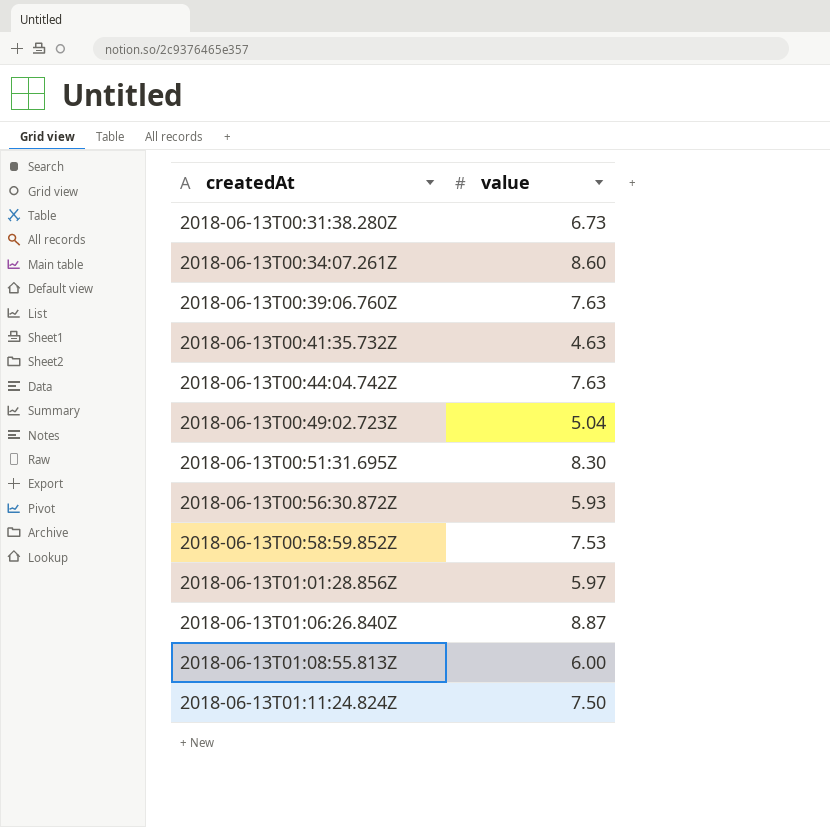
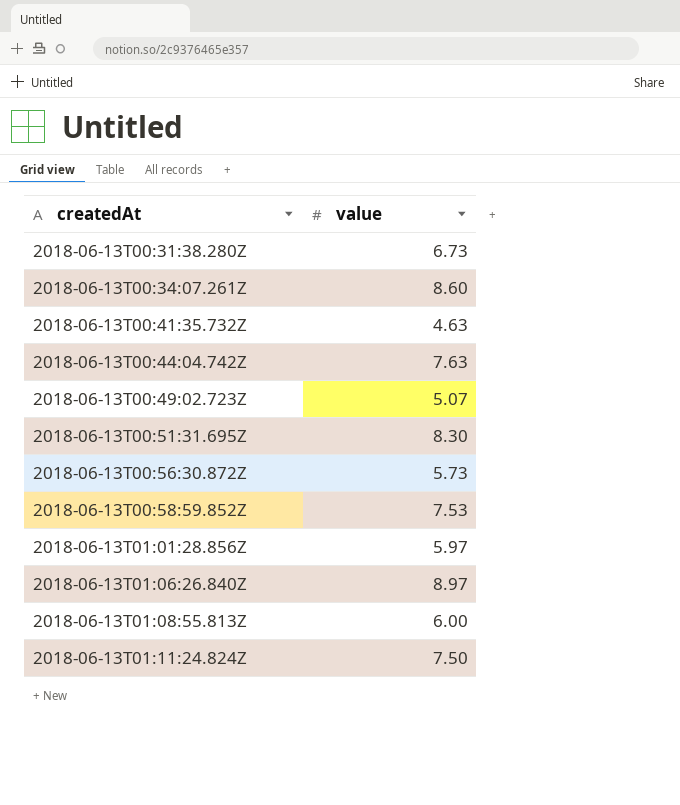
row 2018-06-13T00:39:06.760Z: 7.63 -> none
2018-06-13T00:49:02.723Z | value: 5.04 -> 5.07
2018-06-13T00:56:30.872Z | value: 5.93 -> 5.73
2018-06-13T01:06:26.840Z | value: 8.87 -> 8.97

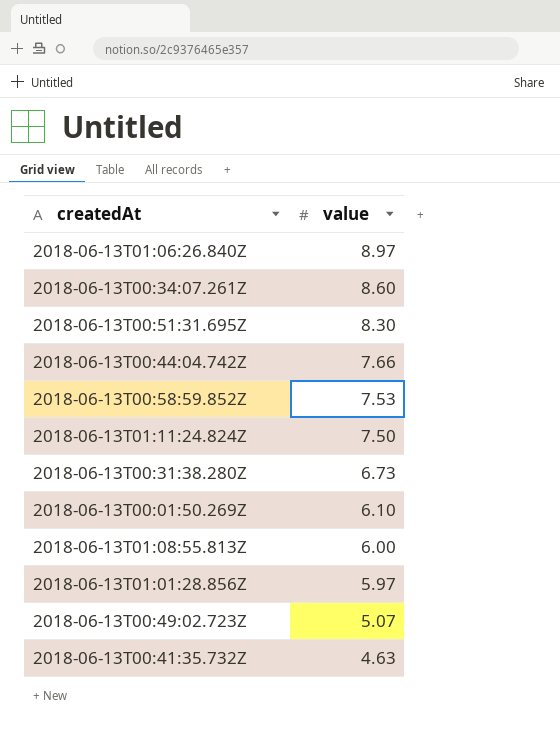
row order: createdAt ascending -> value descending
row 2018-06-13T00:56:30.872Z: 5.73 -> none
2018-06-13T00:44:04.742Z | value: 7.63 -> 7.66
row 2018-06-13T00:01:50.269Z: none -> 6.10

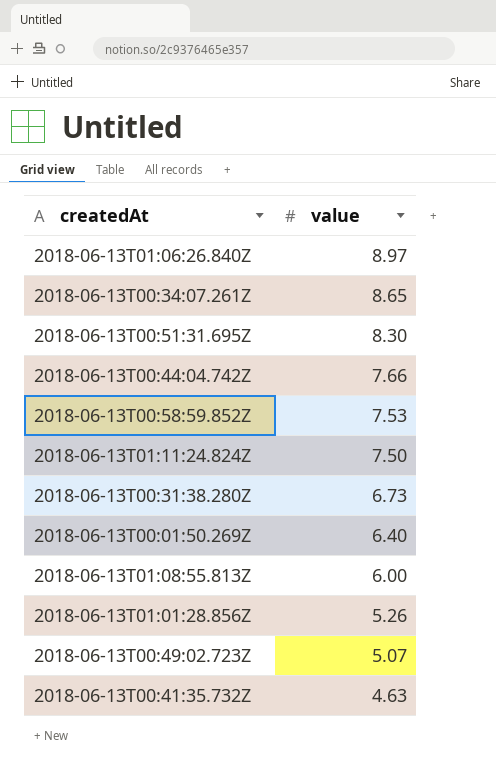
2018-06-13T00:34:07.261Z | value: 8.60 -> 8.65
2018-06-13T00:01:50.269Z | value: 6.10 -> 6.40
2018-06-13T01:01:28.856Z | value: 5.97 -> 5.26

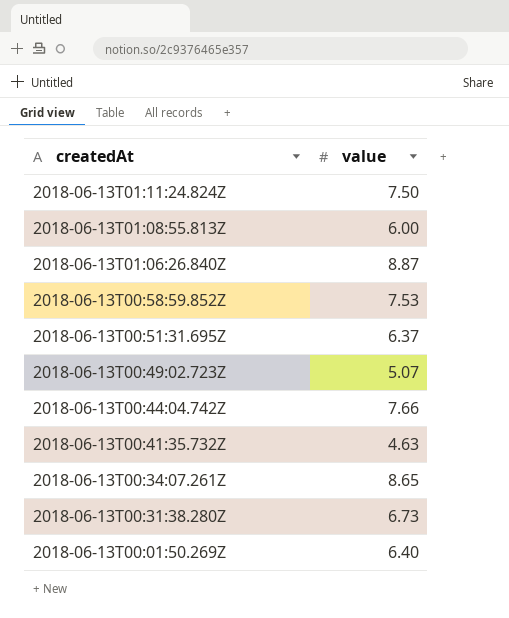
row order: value descending -> createdAt descending
row 2018-06-13T01:01:28.856Z: 5.26 -> none
2018-06-13T01:06:26.840Z | value: 8.97 -> 8.87
2018-06-13T00:51:31.695Z | value: 8.30 -> 6.37

